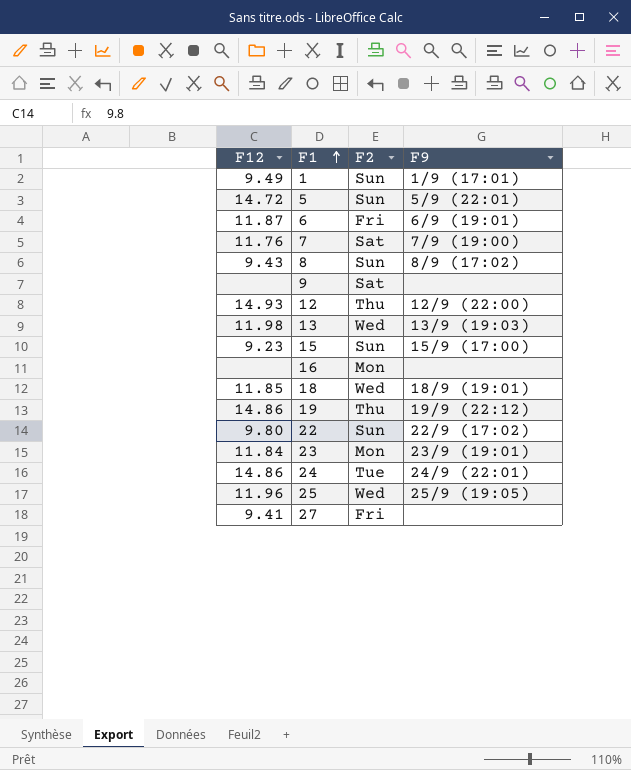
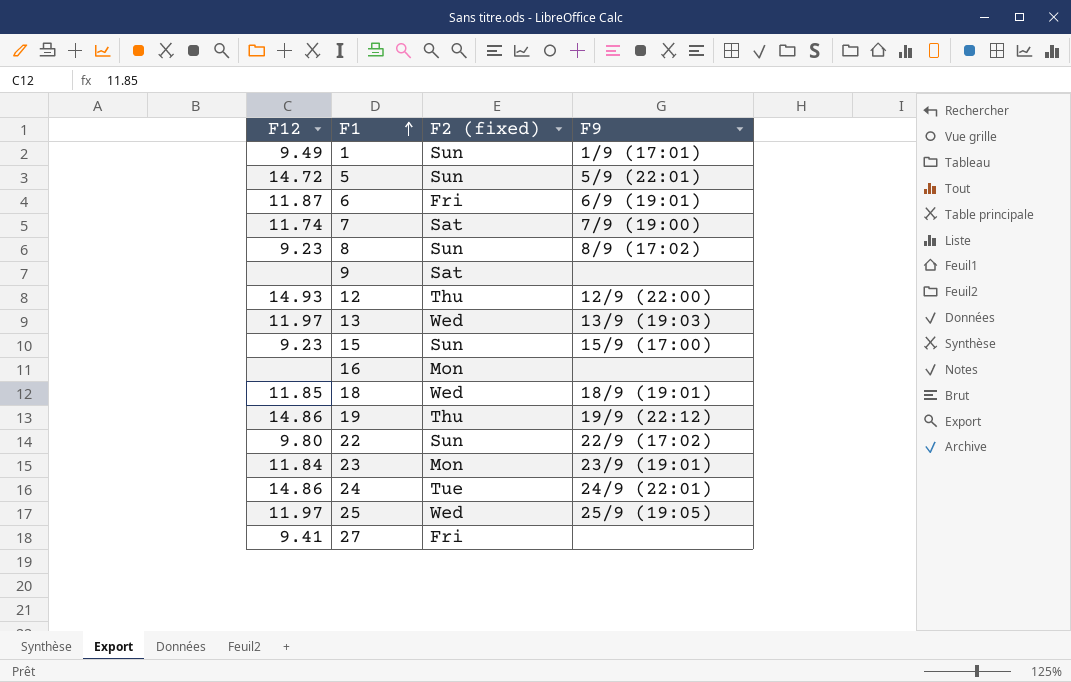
column name: F2 -> F2 (fixed)
7 | F12: 11.76 -> 11.74
8 | F12: 9.43 -> 9.23
13 | F12: 11.98 -> 11.97
25 | F12: 11.96 -> 11.97

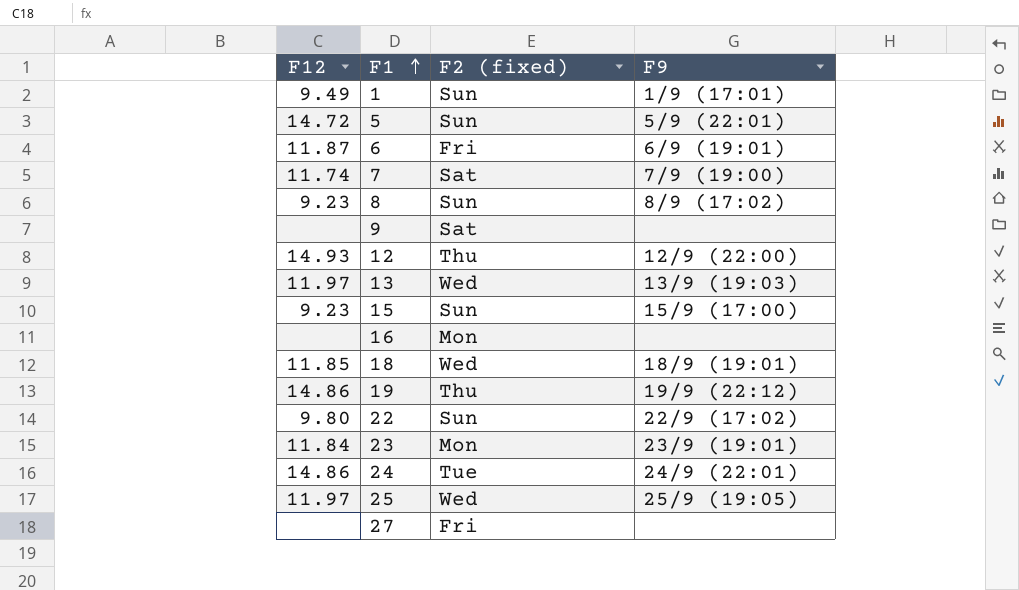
27 | F12: 9.41 -> none

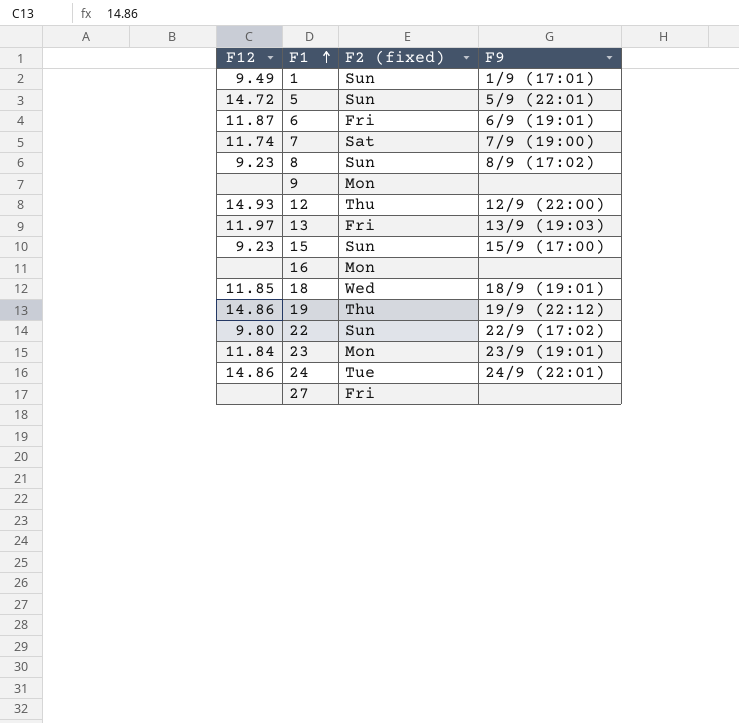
row 25: 11.97 | Wed | 25/9 (19:05) -> none
9 | F2 (fixed): Sat -> Mon
13 | F2 (fixed): Wed -> Fri

